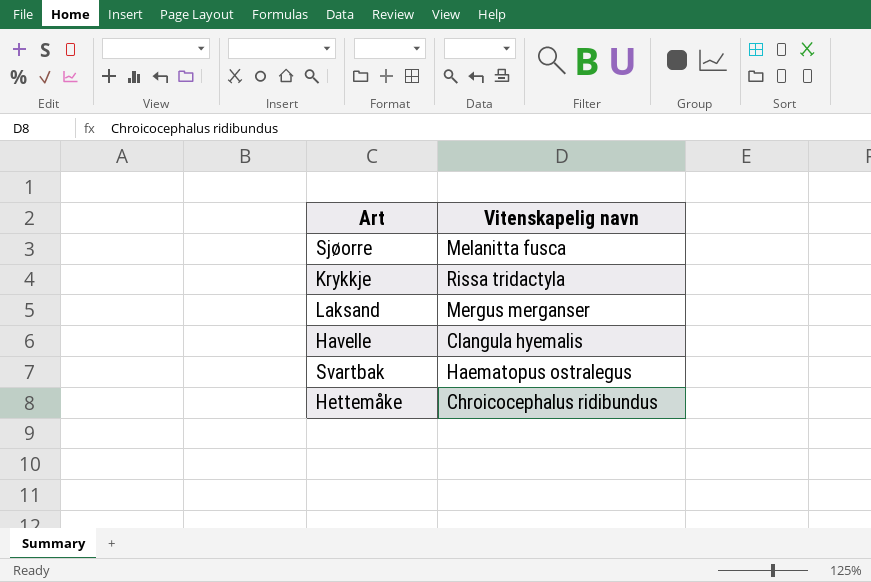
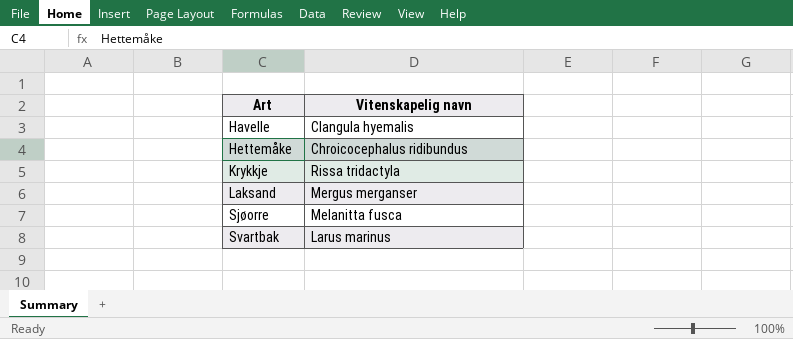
row order: none -> Art ascending
Svartbak | Vitenskapelig navn: Haematopus ostralegus -> Larus marinus

